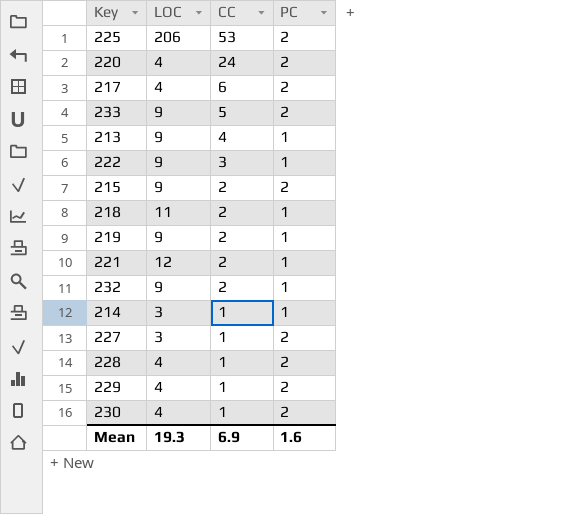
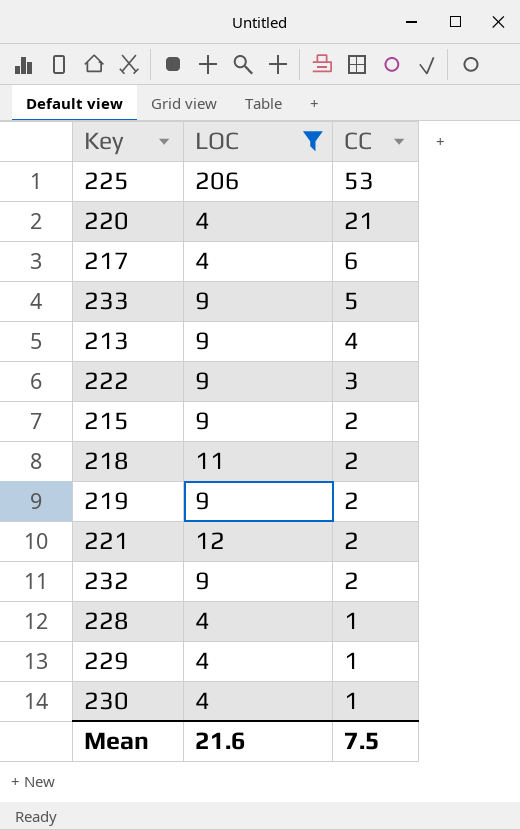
filter: none -> LOC != 3
column PC | position: 4 -> none
220 | CC: 24 -> 21
Mean | LOC: 19.3 -> 21.6
Mean | CC: 6.9 -> 7.5

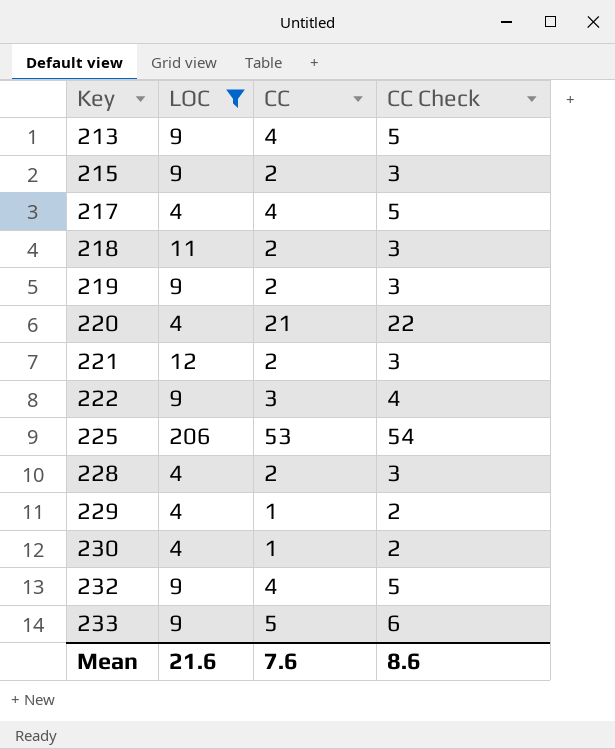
row order: CC descending -> Key ascending
column CC Check | formula: none -> [CC] + 1
217 | CC: 6 -> 4
228 | CC: 1 -> 2
232 | CC: 2 -> 4
Mean | CC: 7.5 -> 7.6

